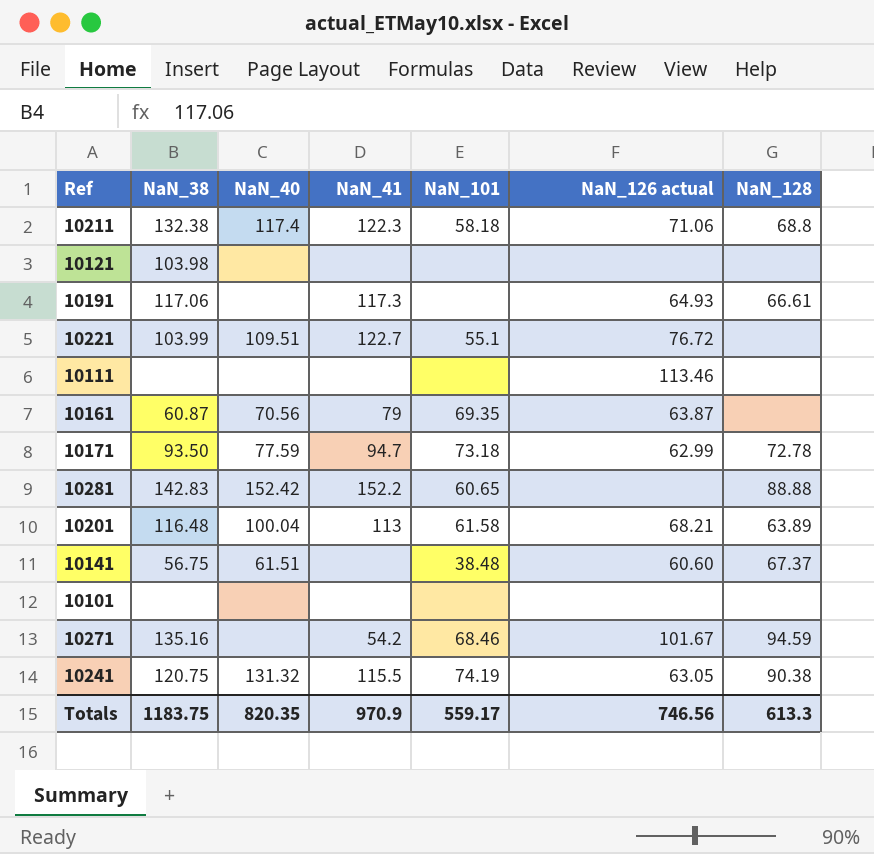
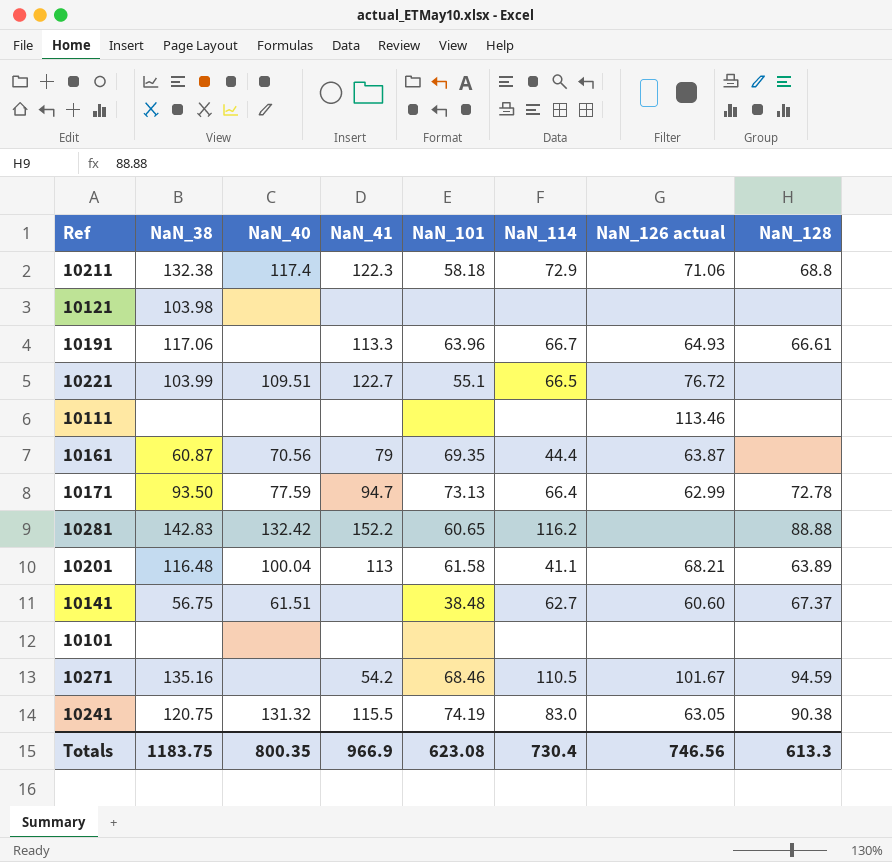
column NaN_114 | position: none -> 6
10191 | NaN_41: 117.3 -> 113.3
10191 | NaN_101: none -> 63.96
10171 | NaN_101: 73.18 -> 73.13
10281 | NaN_40: 152.42 -> 132.42
Totals | NaN_40: 820.35 -> 800.35
Totals | NaN_41: 970.9 -> 966.9
Totals | NaN_101: 559.17 -> 623.08

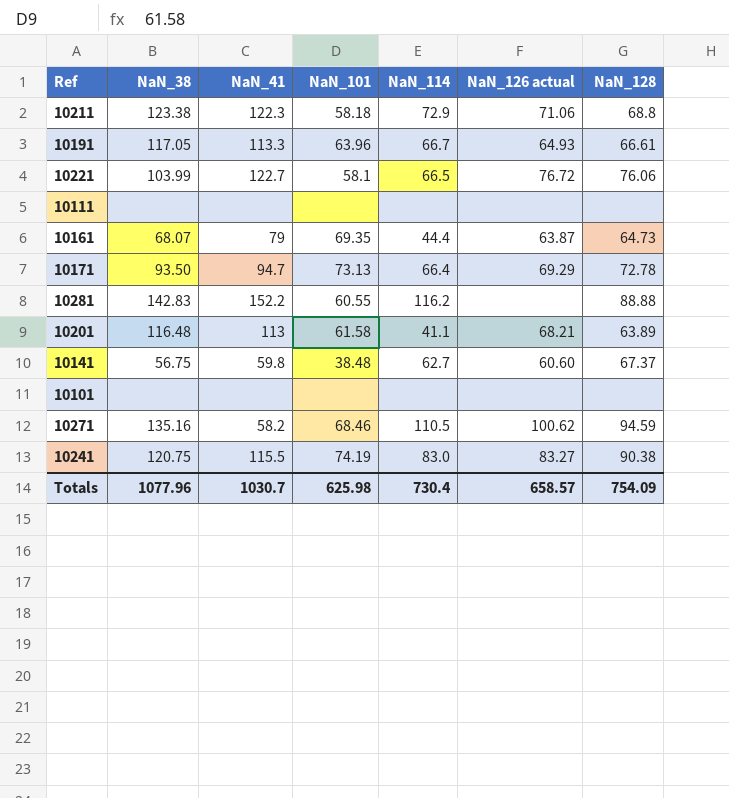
column NaN_40 | position: 3 -> none
row 10121: 103.98 | none | none | none | none | none | none -> none
10211 | NaN_38: 132.38 -> 123.38
10191 | NaN_38: 117.06 -> 117.05
10221 | NaN_101: 55.1 -> 58.1
10221 | NaN_128: none -> 76.06
10111 | NaN_126 actual: 113.46 -> none
10161 | NaN_38: 60.87 -> 68.07
10161 | NaN_128: none -> 64.73
10171 | NaN_126 actual: 62.99 -> 69.29
10281 | NaN_101: 60.65 -> 60.55
10141 | NaN_41: none -> 59.8
10271 | NaN_41: 54.2 -> 58.2
10271 | NaN_126 actual: 101.67 -> 100.62
10241 | NaN_126 actual: 63.05 -> 83.27
Totals | NaN_38: 1183.75 -> 1077.96
Totals | NaN_41: 966.9 -> 1030.7
Totals | NaN_101: 623.08 -> 625.98
Totals | NaN_126 actual: 746.56 -> 658.57
Totals | NaN_128: 613.3 -> 754.09

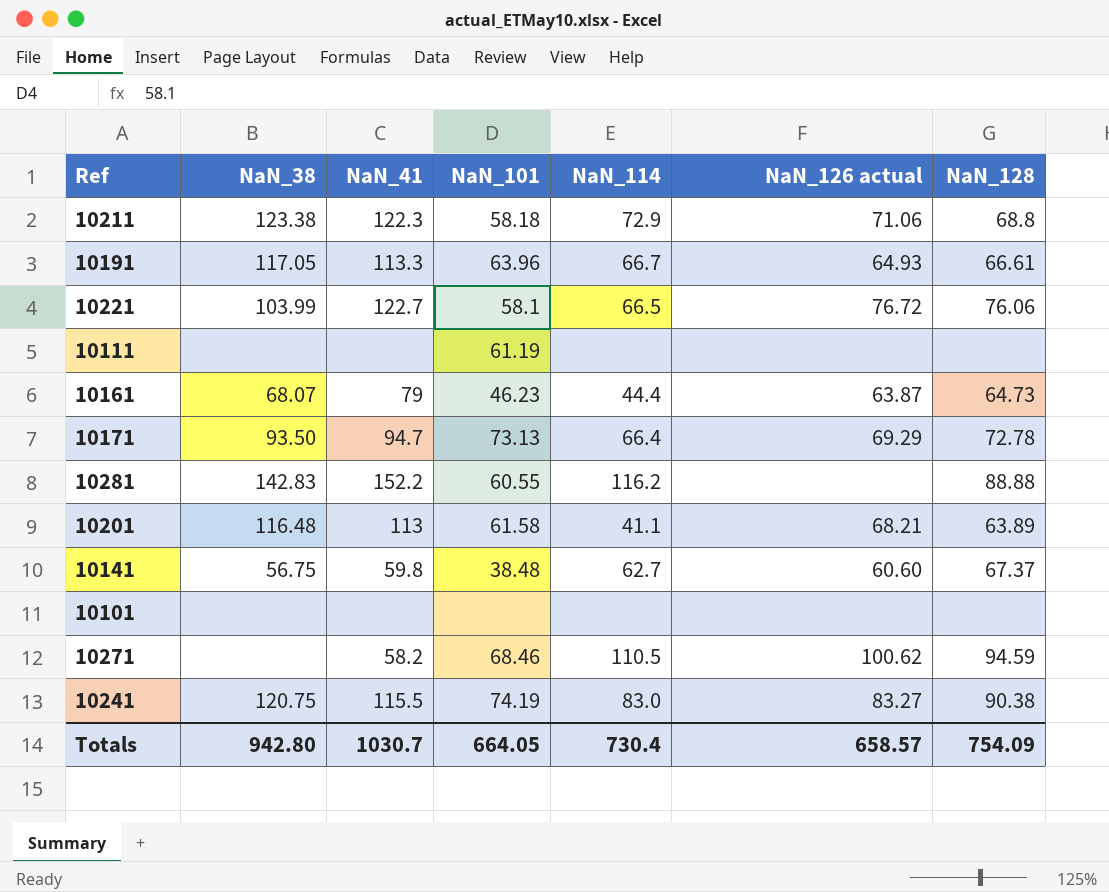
10111 | NaN_101: none -> 61.19
10161 | NaN_101: 69.35 -> 46.23
10271 | NaN_38: 135.16 -> none
Totals | NaN_38: 1077.96 -> 942.80
Totals | NaN_101: 625.98 -> 664.05

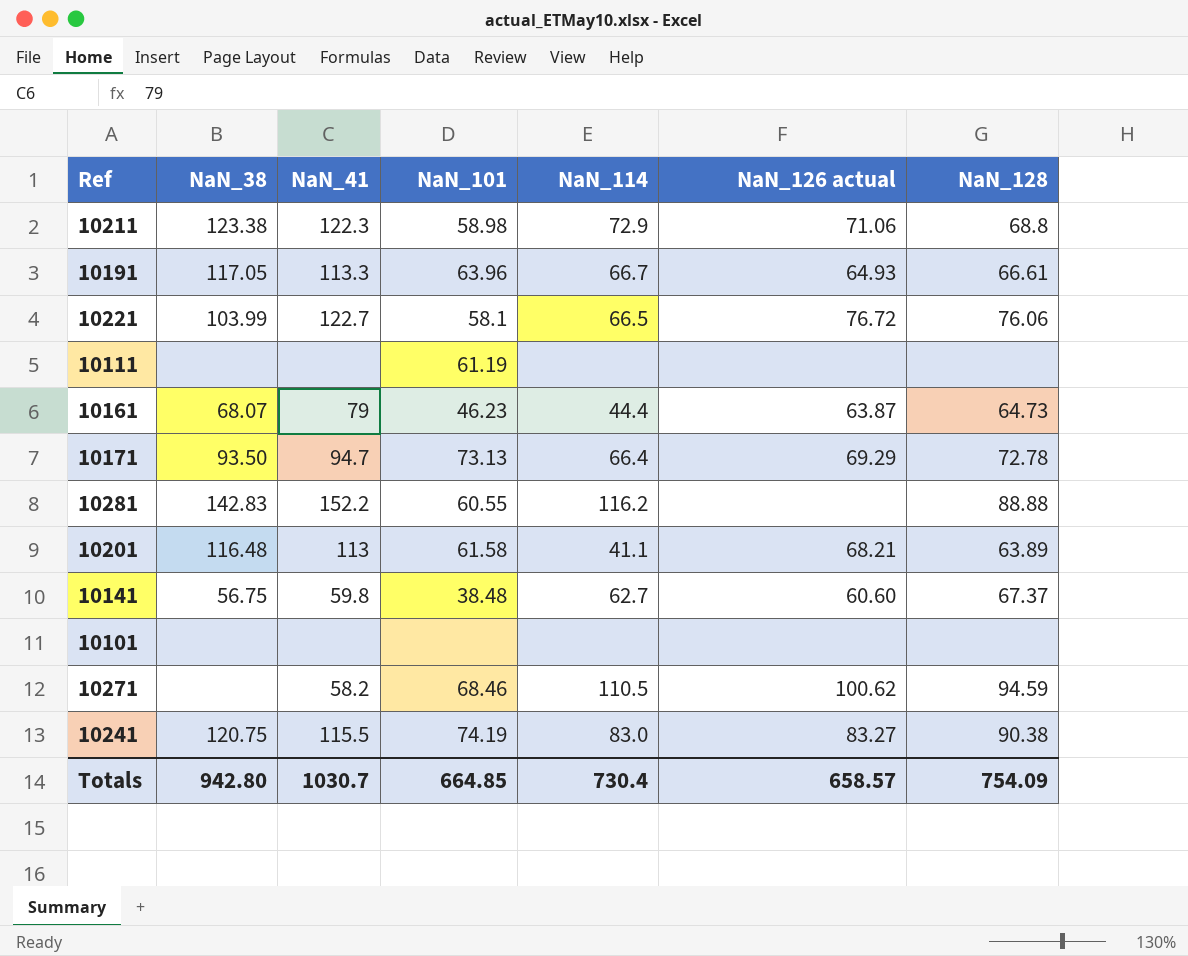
10211 | NaN_101: 58.18 -> 58.98
Totals | NaN_101: 664.05 -> 664.85

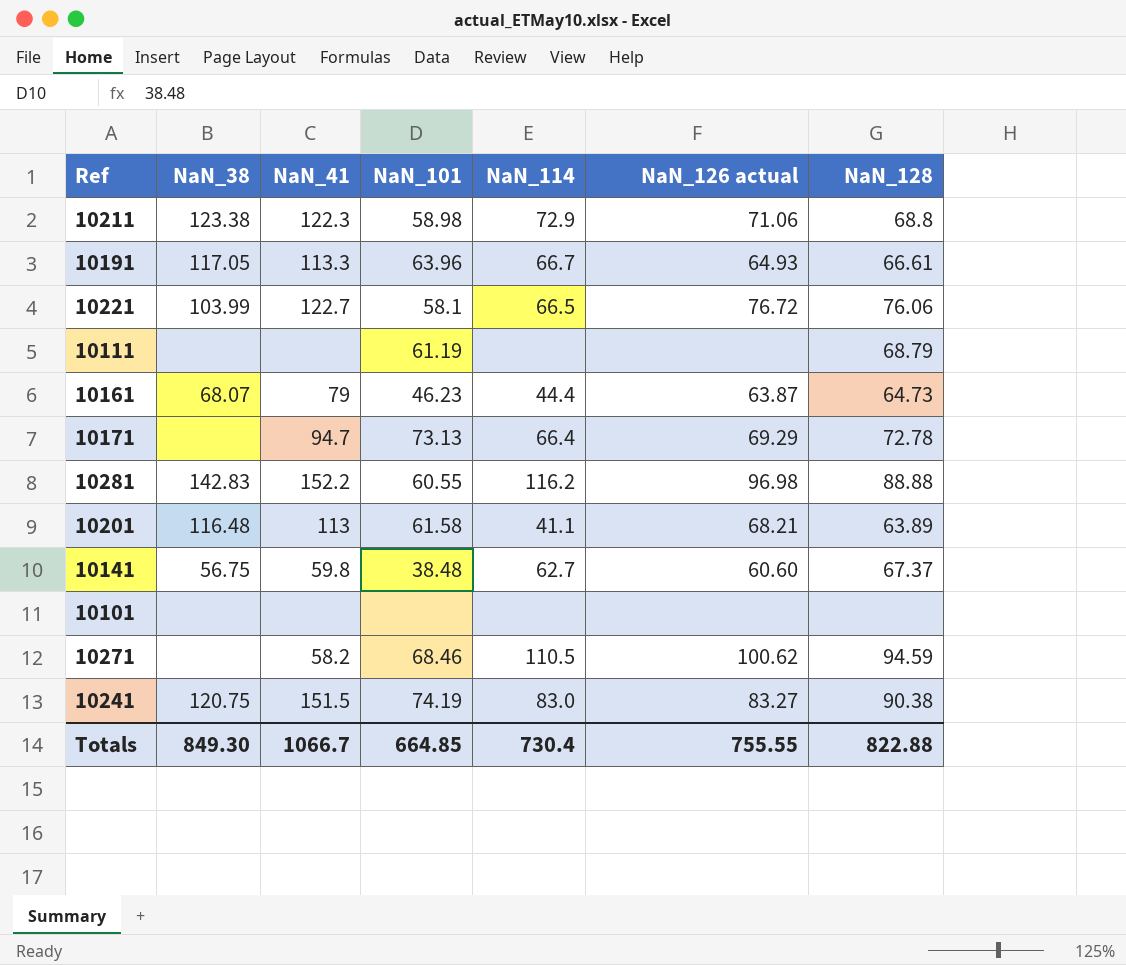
10111 | NaN_128: none -> 68.79
10171 | NaN_38: 93.50 -> none
10281 | NaN_126 actual: none -> 96.98
10241 | NaN_41: 115.5 -> 151.5
Totals | NaN_38: 942.80 -> 849.30
Totals | NaN_41: 1030.7 -> 1066.7
Totals | NaN_126 actual: 658.57 -> 755.55
Totals | NaN_128: 754.09 -> 822.88

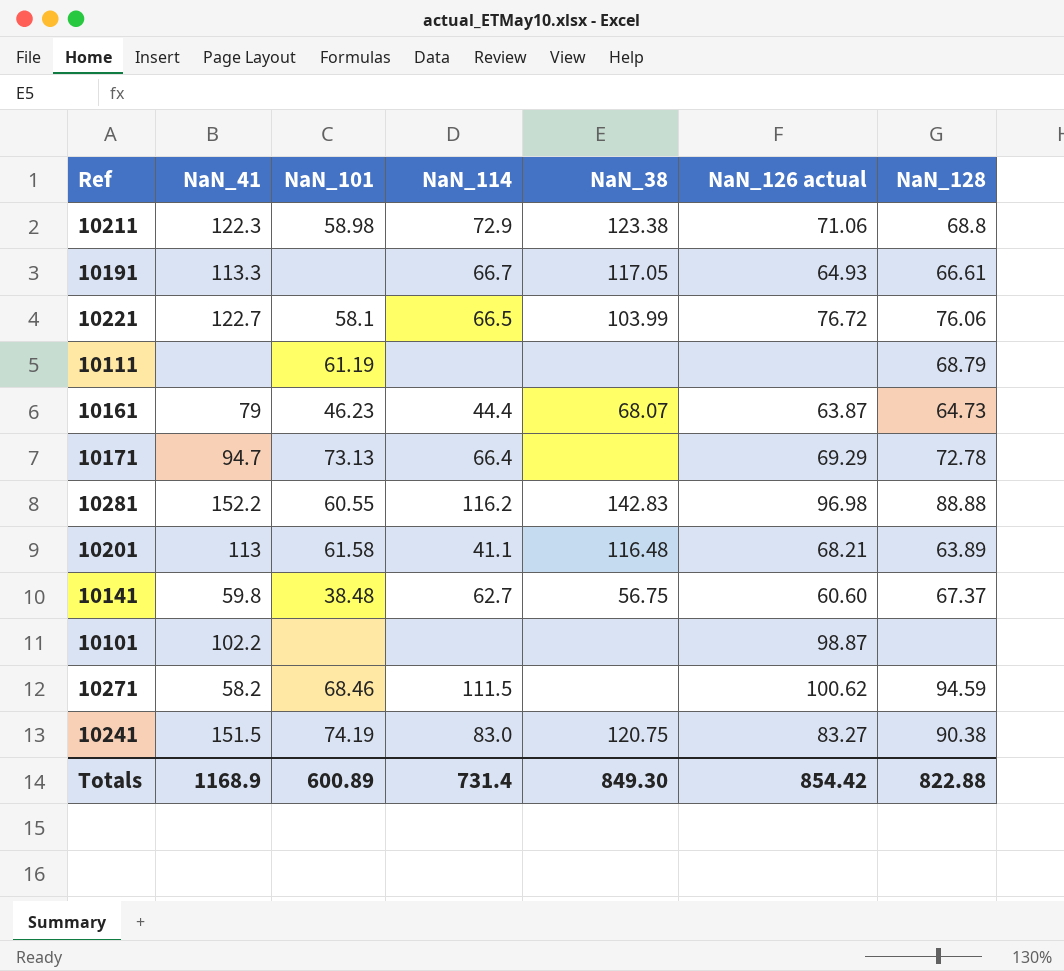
column NaN_38 | position: 2 -> 5
10191 | NaN_101: 63.96 -> none
10101 | NaN_41: none -> 102.2
10101 | NaN_126 actual: none -> 98.87
10271 | NaN_114: 110.5 -> 111.5
Totals | NaN_41: 1066.7 -> 1168.9
Totals | NaN_101: 664.85 -> 600.89
Totals | NaN_114: 730.4 -> 731.4
Totals | NaN_126 actual: 755.55 -> 854.42

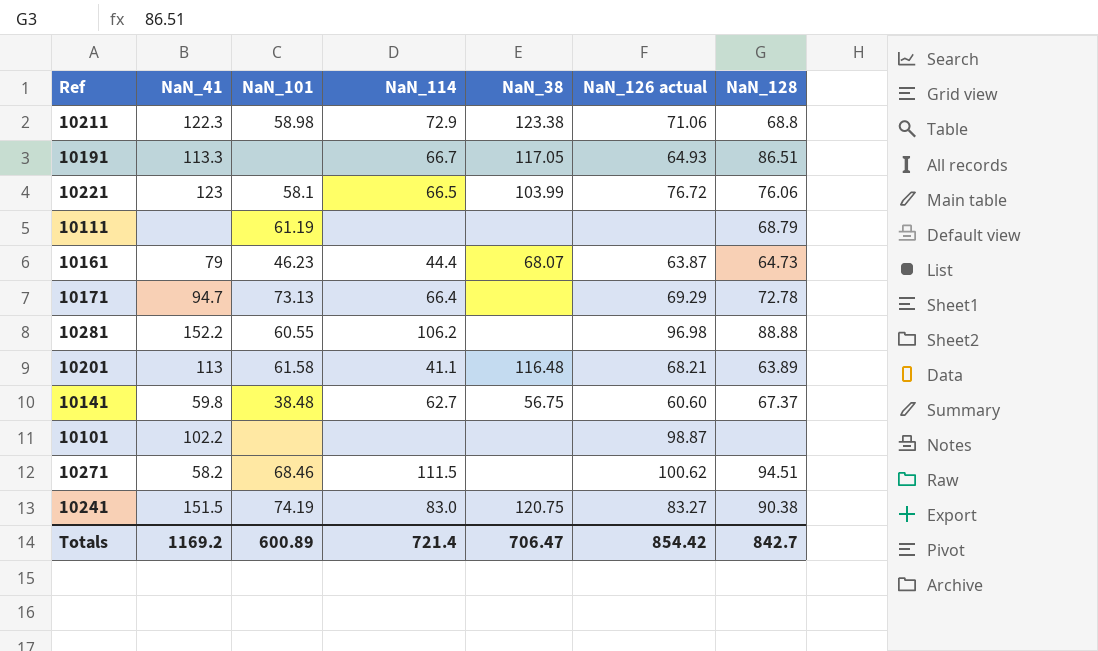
10191 | NaN_128: 66.61 -> 86.51
10221 | NaN_41: 122.7 -> 123
10281 | NaN_114: 116.2 -> 106.2
10281 | NaN_38: 142.83 -> none
10271 | NaN_128: 94.59 -> 94.51
Totals | NaN_41: 1168.9 -> 1169.2
Totals | NaN_114: 731.4 -> 721.4
Totals | NaN_38: 849.30 -> 706.47
Totals | NaN_128: 822.88 -> 842.7

